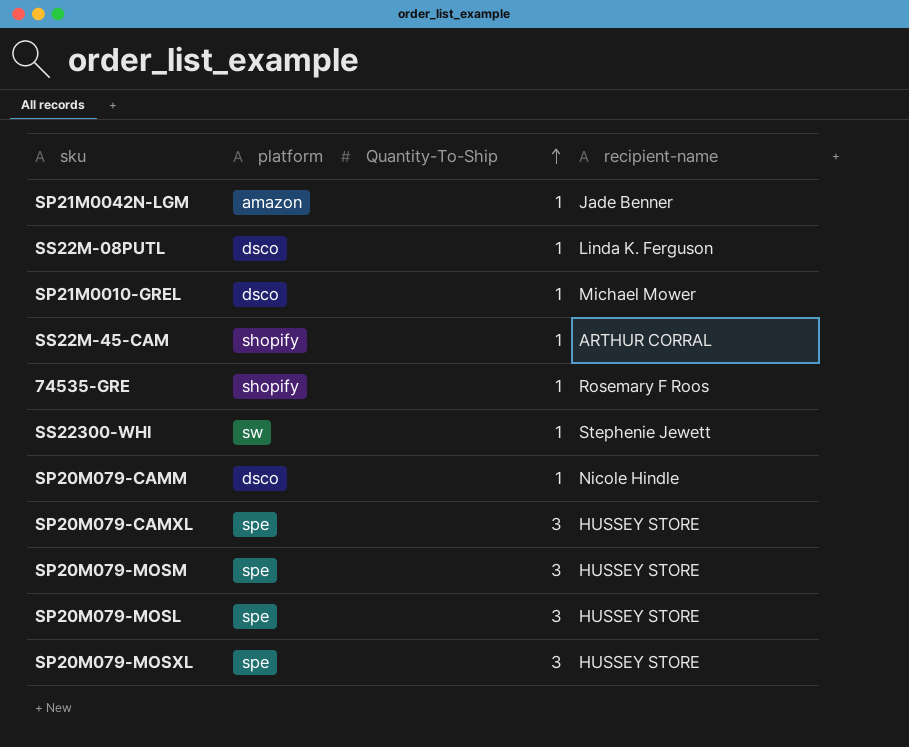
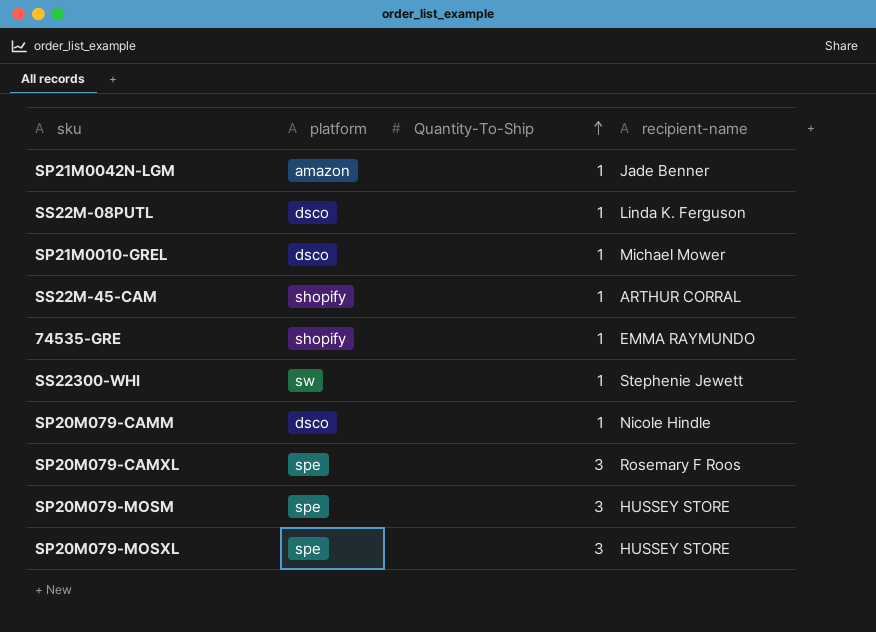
row SP20M079-MOSL: spe | 3 | HUSSEY STORE -> none
74535-GRE | recipient-name: Rosemary F Roos -> EMMA RAYMUNDO
SP20M079-CAMXL | recipient-name: HUSSEY STORE -> Rosemary F Roos

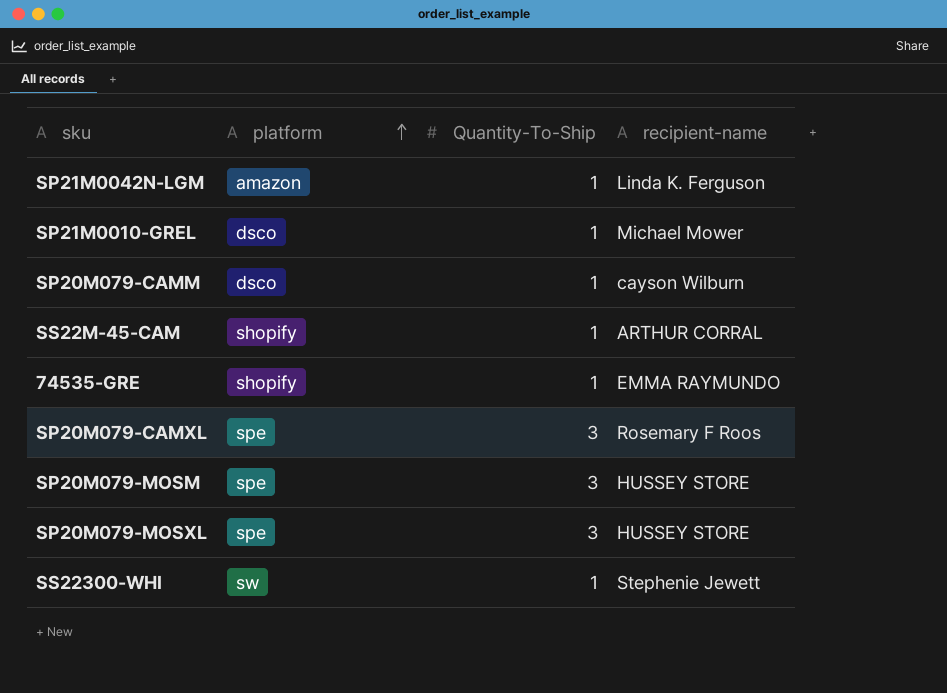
row order: Quantity-To-Ship ascending -> platform ascending
row SS22M-08PUTL: dsco | 1 | Linda K. Ferguson -> none
SP21M0042N-LGM | recipient-name: Jade Benner -> Linda K. Ferguson
SP20M079-CAMM | recipient-name: Nicole Hindle -> cayson Wilburn

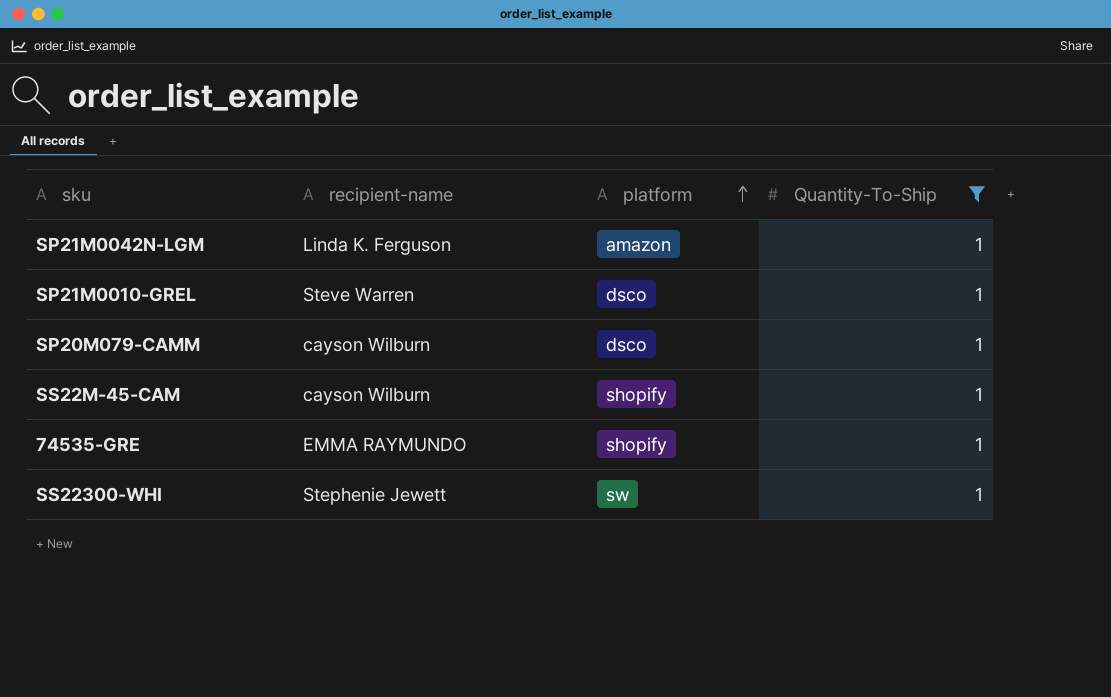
filter: none -> Quantity-To-Ship = 1
column recipient-name | position: 4 -> 2
SP21M0010-GREL | recipient-name: Michael Mower -> Steve Warren
SS22M-45-CAM | recipient-name: ARTHUR CORRAL -> cayson Wilburn

